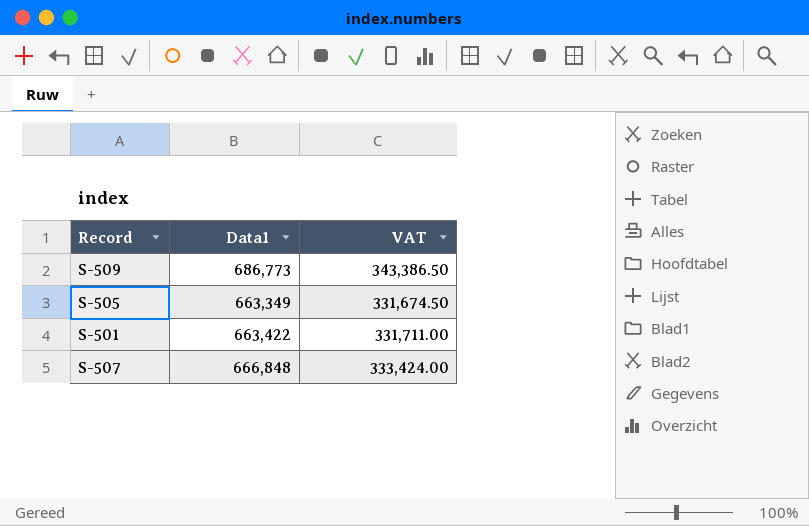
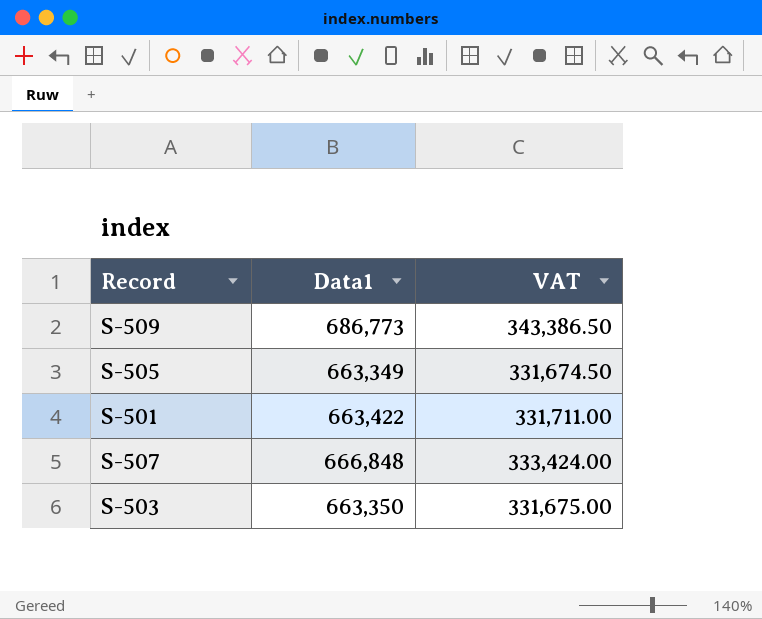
row S-503: none -> 663,350 | 331,675.00

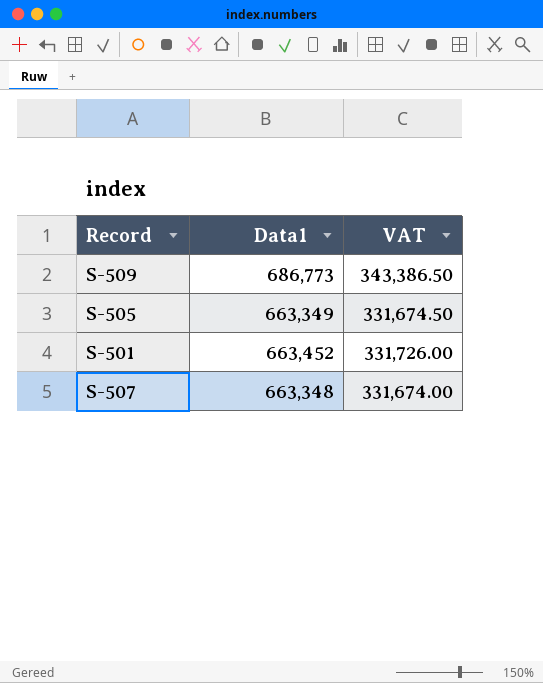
row S-503: 663,350 | 331,675.00 -> none
S-501 | Data1: 663,422 -> 663,452
S-501 | VAT: 331,711.00 -> 331,726.00
S-507 | Data1: 666,848 -> 663,348
S-507 | VAT: 333,424.00 -> 331,674.00

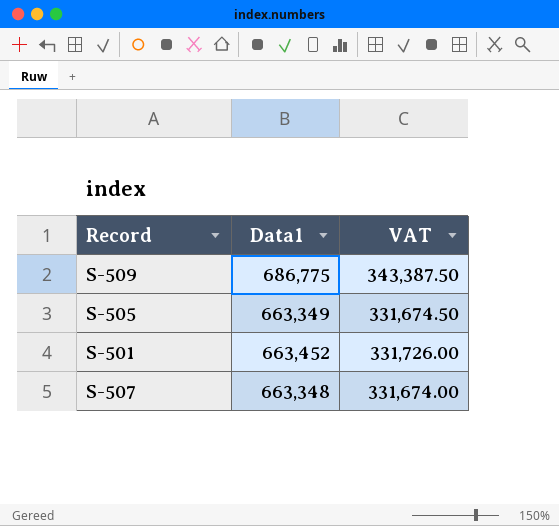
S-509 | Data1: 686,773 -> 686,775
S-509 | VAT: 343,386.50 -> 343,387.50

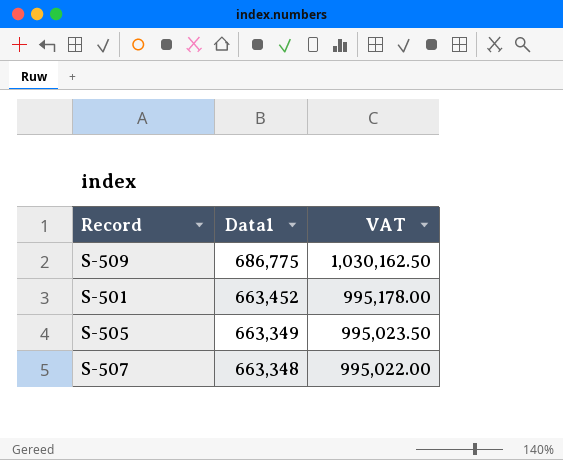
row order: none -> Data1 descending
column VAT | formula: [Data1] * 0.5 -> [Data1] * 1.5

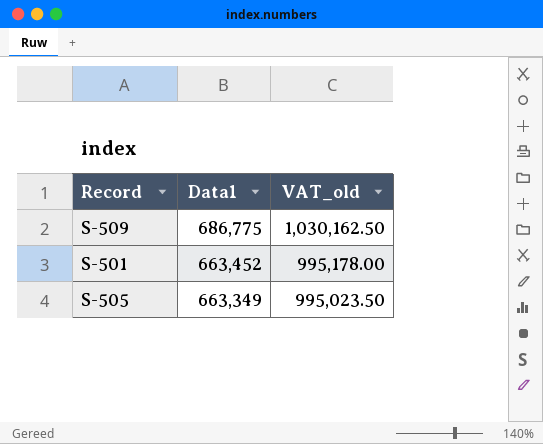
column name: VAT -> VAT_old
row S-507: 663,348 | 995,022.00 -> none

